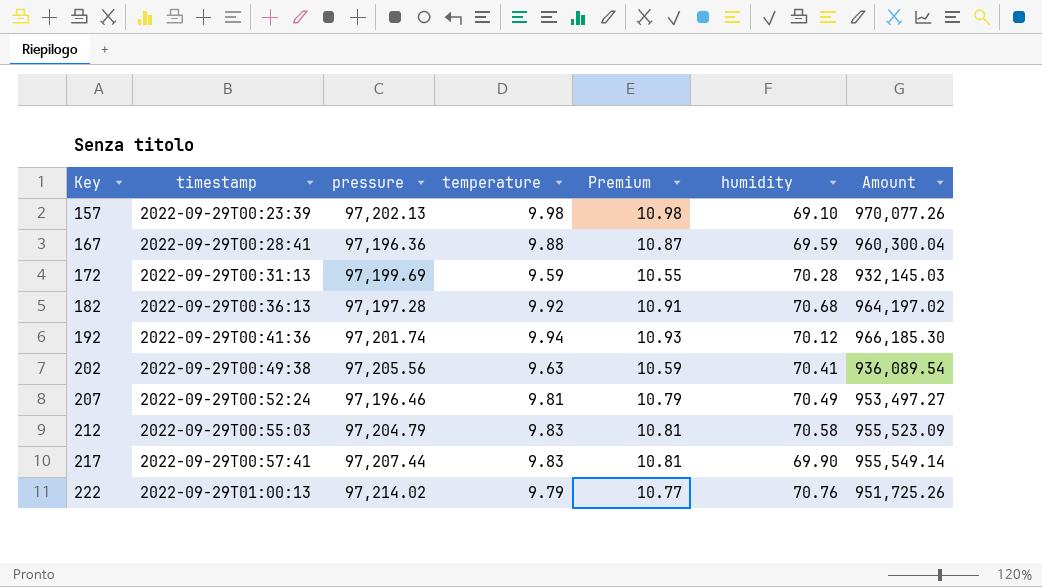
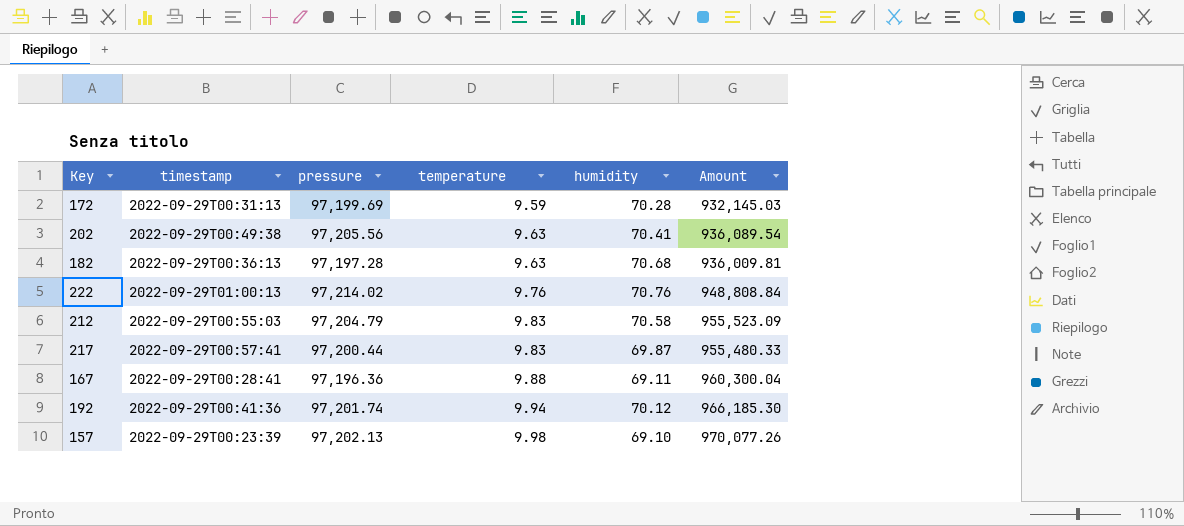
row order: Key ascending -> temperature ascending
column Premium | formula: [temperature] * 1.1 -> none
row 207: 2022-09-29T00:52:24 | 97,196.46 | 9.81 | 10.79 | 70.49 | 953,497.27 -> none
182 | temperature: 9.92 -> 9.63
182 | Amount: 964,197.02 -> 936,009.81
222 | temperature: 9.79 -> 9.76
222 | Amount: 951,725.26 -> 948,808.84
217 | pressure: 97,207.44 -> 97,200.44
217 | humidity: 69.90 -> 69.87
217 | Amount: 955,549.14 -> 955,480.33
167 | humidity: 69.59 -> 69.11

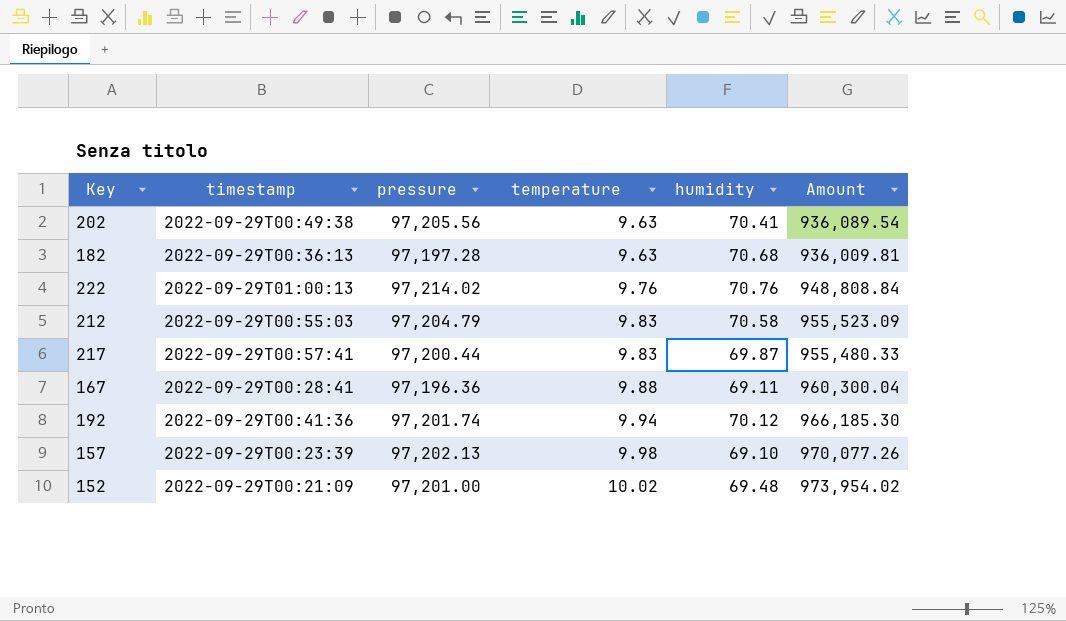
row 172: 2022-09-29T00:31:13 | 97,199.69 | 9.59 | 70.28 | 932,145.03 -> none
row 152: none -> 2022-09-29T00:21:09 | 97,201.00 | 10.02 | 69.48 | 973,954.02

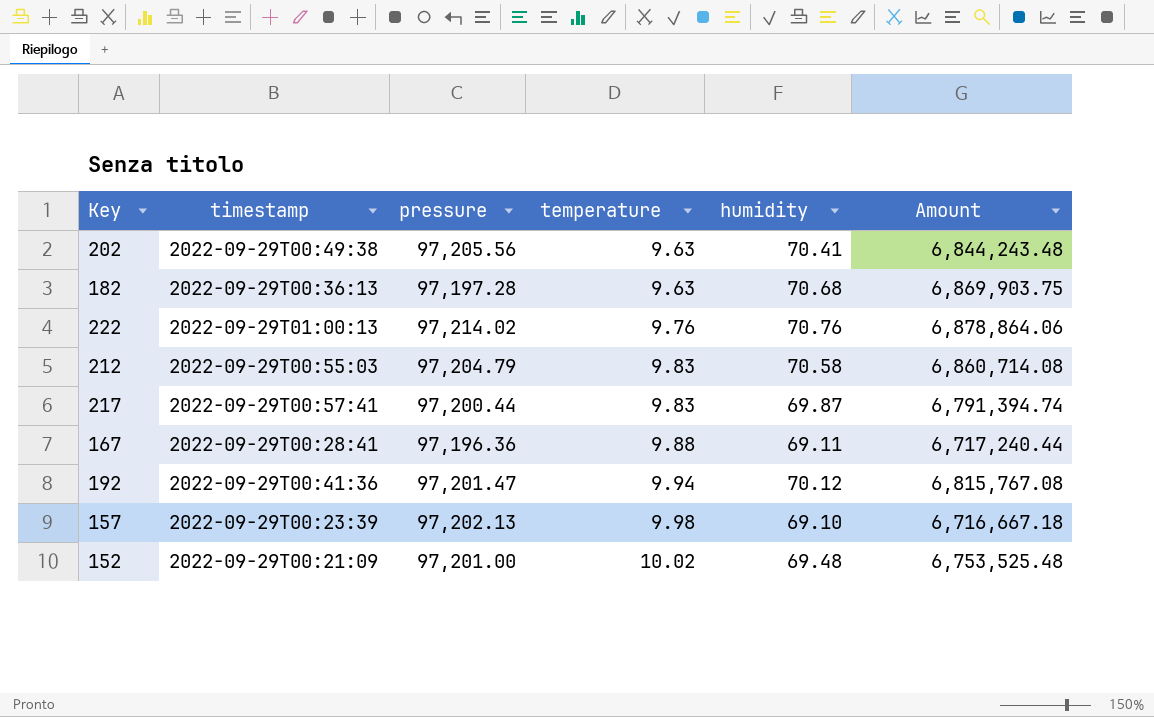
column Amount | formula: [pressure] * [temperature] -> [pressure] * [humidity]
192 | pressure: 97,201.74 -> 97,201.47

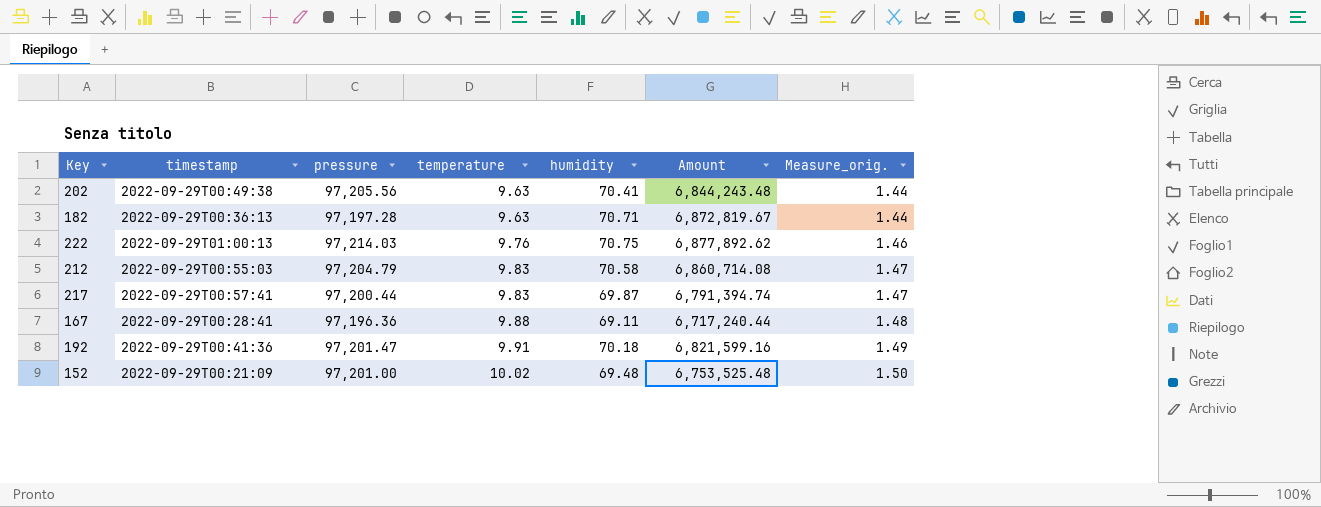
column Measure_orig. | formula: none -> [temperature] * 0.15
row 157: 2022-09-29T00:23:39 | 97,202.13 | 9.98 | 69.10 | 6,716,667.18 -> none
182 | humidity: 70.68 -> 70.71
182 | Amount: 6,869,903.75 -> 6,872,819.67
222 | pressure: 97,214.02 -> 97,214.03
222 | humidity: 70.76 -> 70.75
222 | Amount: 6,878,864.06 -> 6,877,892.62
192 | temperature: 9.94 -> 9.91
192 | humidity: 70.12 -> 70.18
192 | Amount: 6,815,767.08 -> 6,821,599.16

